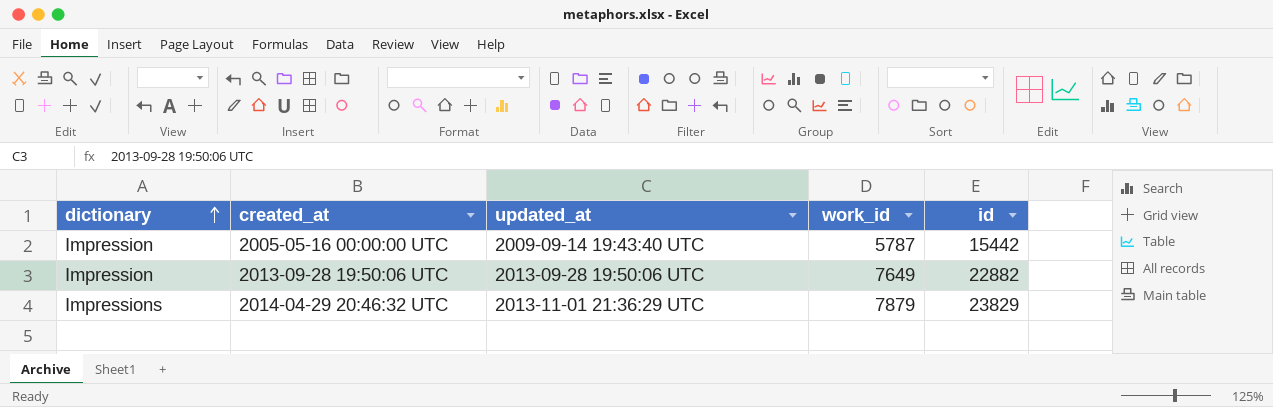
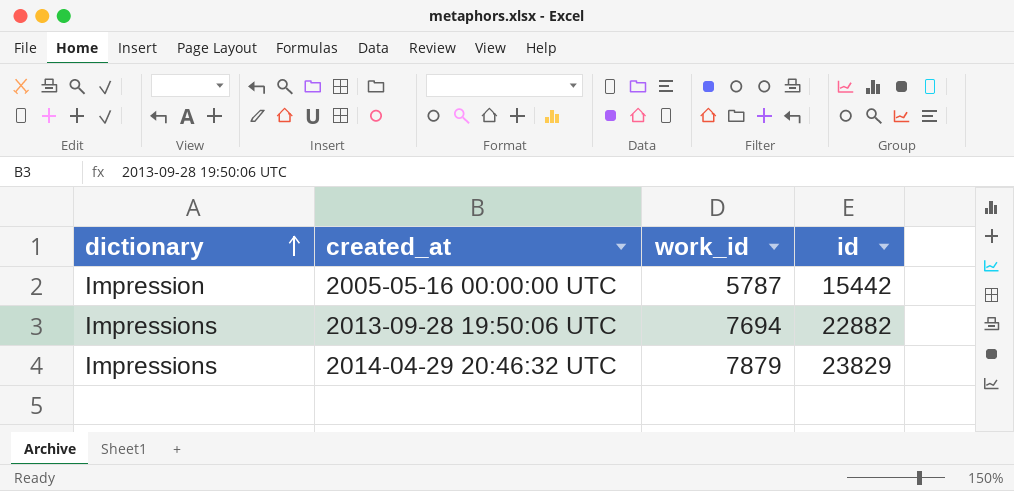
column updated_at | position: 3 -> none
2013-09-28 19:50:06 UTC | dictionary: Impression -> Impressions
2013-09-28 19:50:06 UTC | work_id: 7649 -> 7694

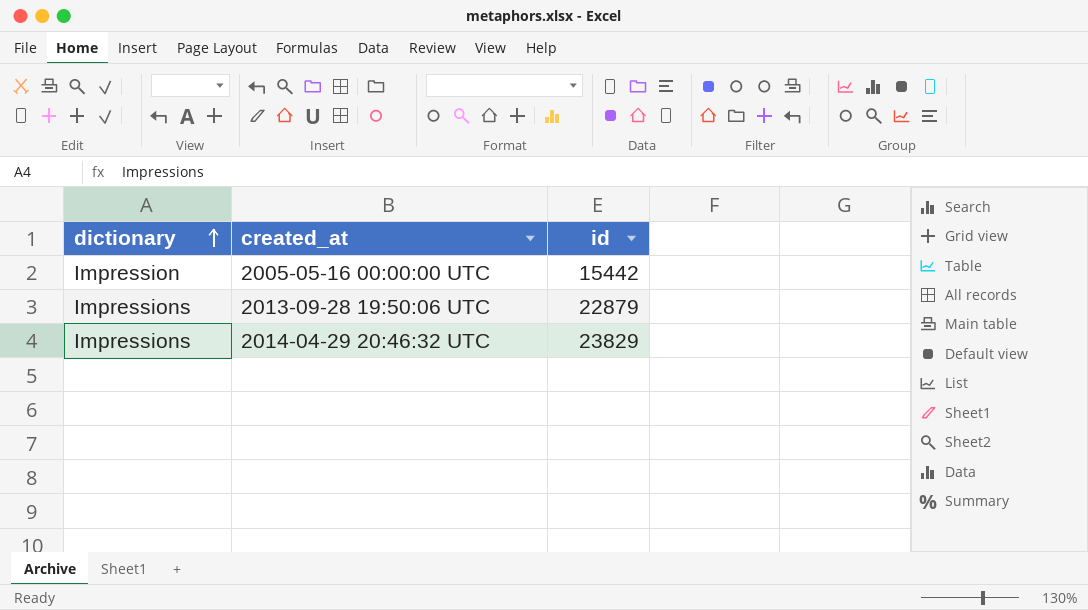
column work_id | position: 3 -> none
2013-09-28 19:50:06 UTC | id: 22882 -> 22879

